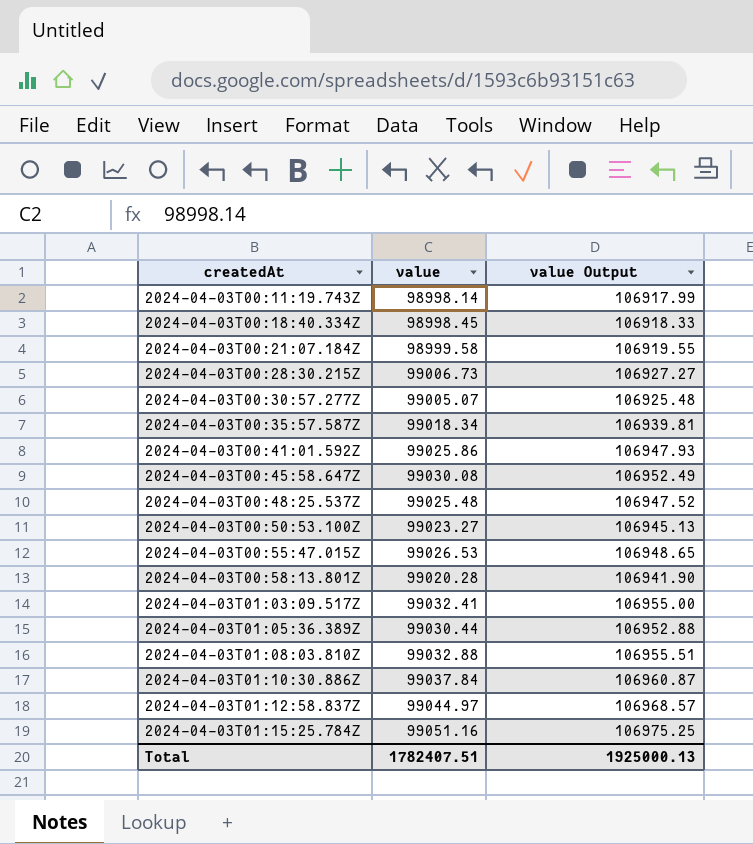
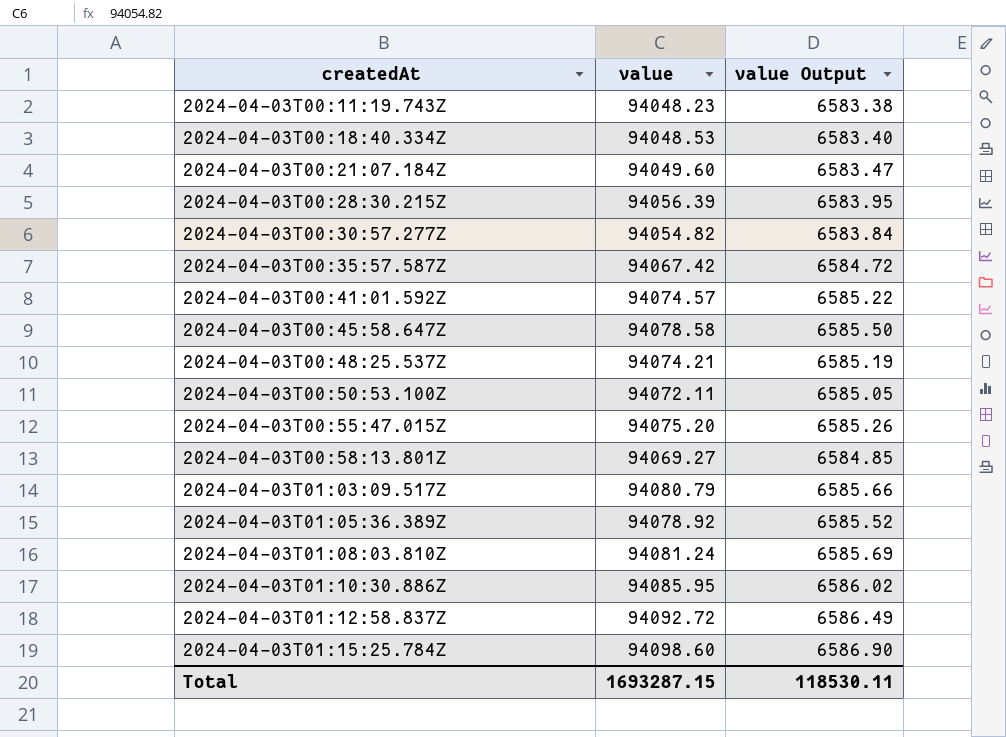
column value Output | formula: [value] * 1.08 -> [value] * 0.07
2024-04-03T00:11:19.743Z | value: 98998.14 -> 94048.23
2024-04-03T00:18:40.334Z | value: 98998.45 -> 94048.53
2024-04-03T00:21:07.184Z | value: 98999.58 -> 94049.60
2024-04-03T00:28:30.215Z | value: 99006.73 -> 94056.39
2024-04-03T00:30:57.277Z | value: 99005.07 -> 94054.82
2024-04-03T00:35:57.587Z | value: 99018.34 -> 94067.42
2024-04-03T00:41:01.592Z | value: 99025.86 -> 94074.57
2024-04-03T00:45:58.647Z | value: 99030.08 -> 94078.58
2024-04-03T00:48:25.537Z | value: 99025.48 -> 94074.21
2024-04-03T00:50:53.100Z | value: 99023.27 -> 94072.11
2024-04-03T00:55:47.015Z | value: 99026.53 -> 94075.20
2024-04-03T00:58:13.801Z | value: 99020.28 -> 94069.27
2024-04-03T01:03:09.517Z | value: 99032.41 -> 94080.79
2024-04-03T01:05:36.389Z | value: 99030.44 -> 94078.92
2024-04-03T01:08:03.810Z | value: 99032.88 -> 94081.24
2024-04-03T01:10:30.886Z | value: 99037.84 -> 94085.95
2024-04-03T01:12:58.837Z | value: 99044.97 -> 94092.72
2024-04-03T01:15:25.784Z | value: 99051.16 -> 94098.60
Total | value: 1782407.51 -> 1693287.15
Total | value Output: 1925000.13 -> 118530.11

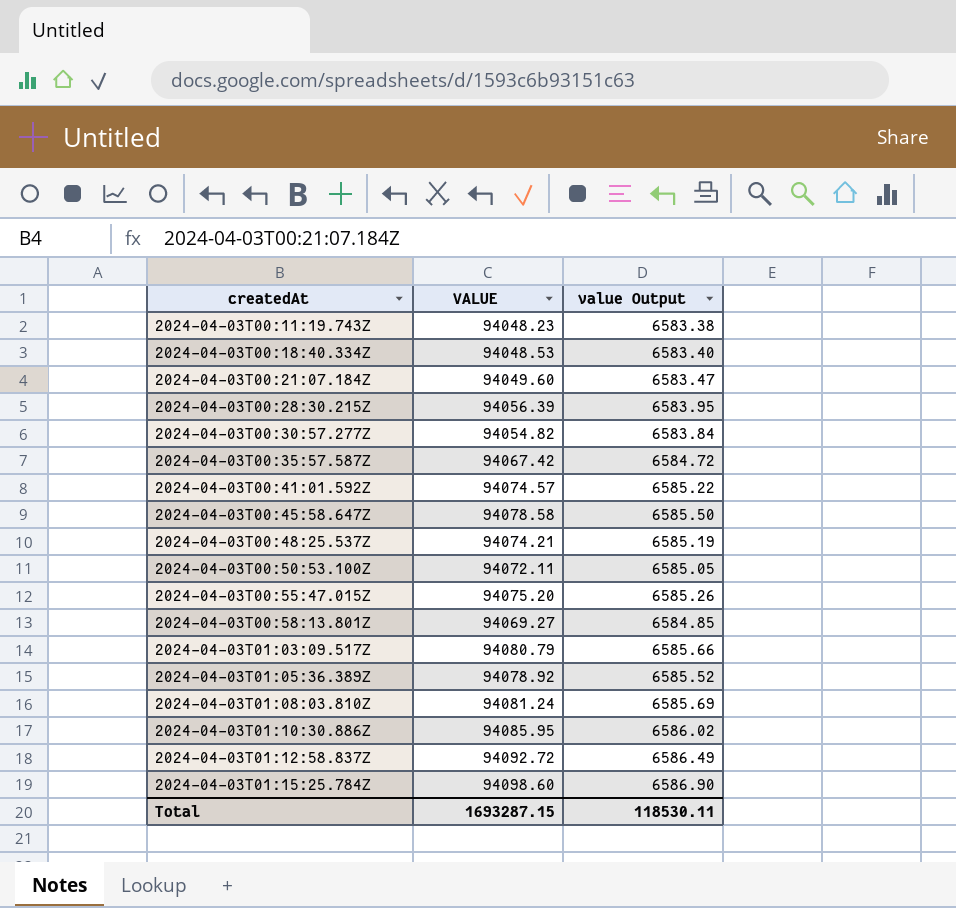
column name: value -> VALUE

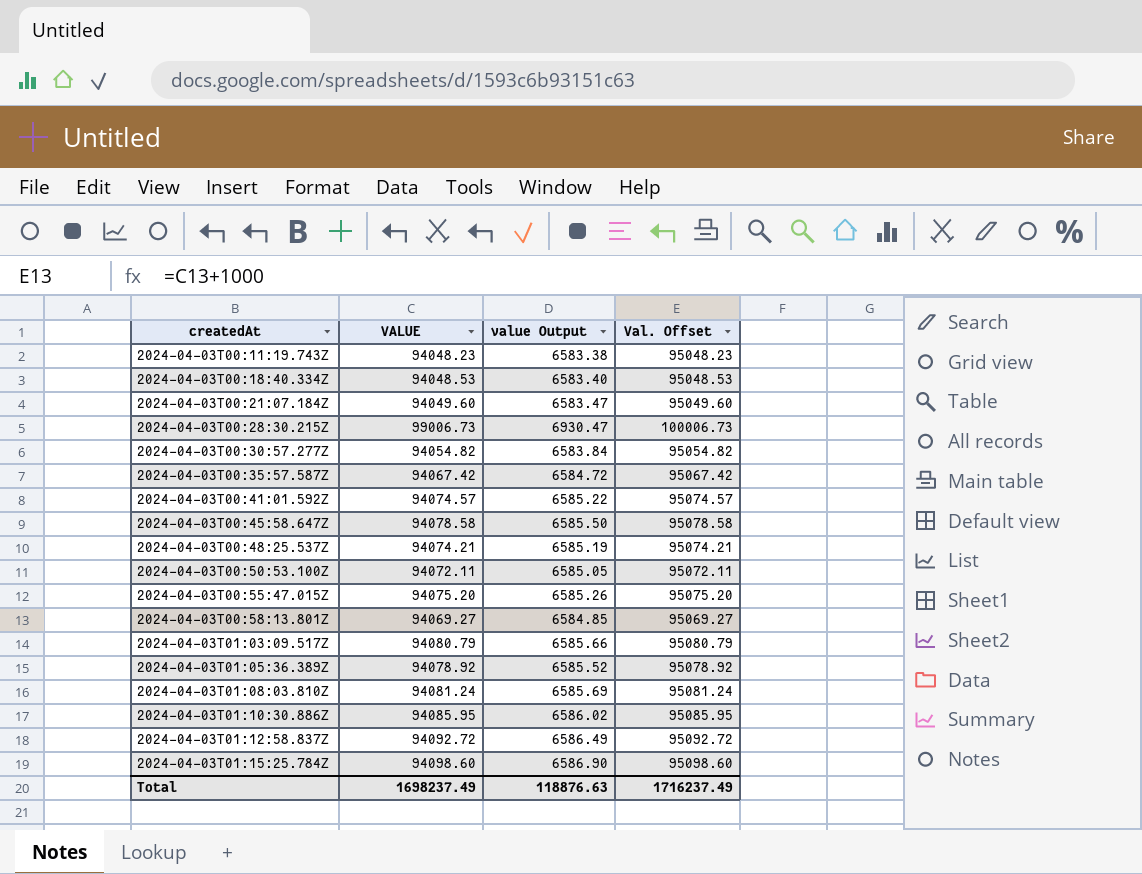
column Val. Offset | formula: none -> [VALUE] + 1000
2024-04-03T00:28:30.215Z | VALUE: 94056.39 -> 99006.73
2024-04-03T00:28:30.215Z | value Output: 6583.95 -> 6930.47
Total | VALUE: 1693287.15 -> 1698237.49
Total | value Output: 118530.11 -> 118876.63

